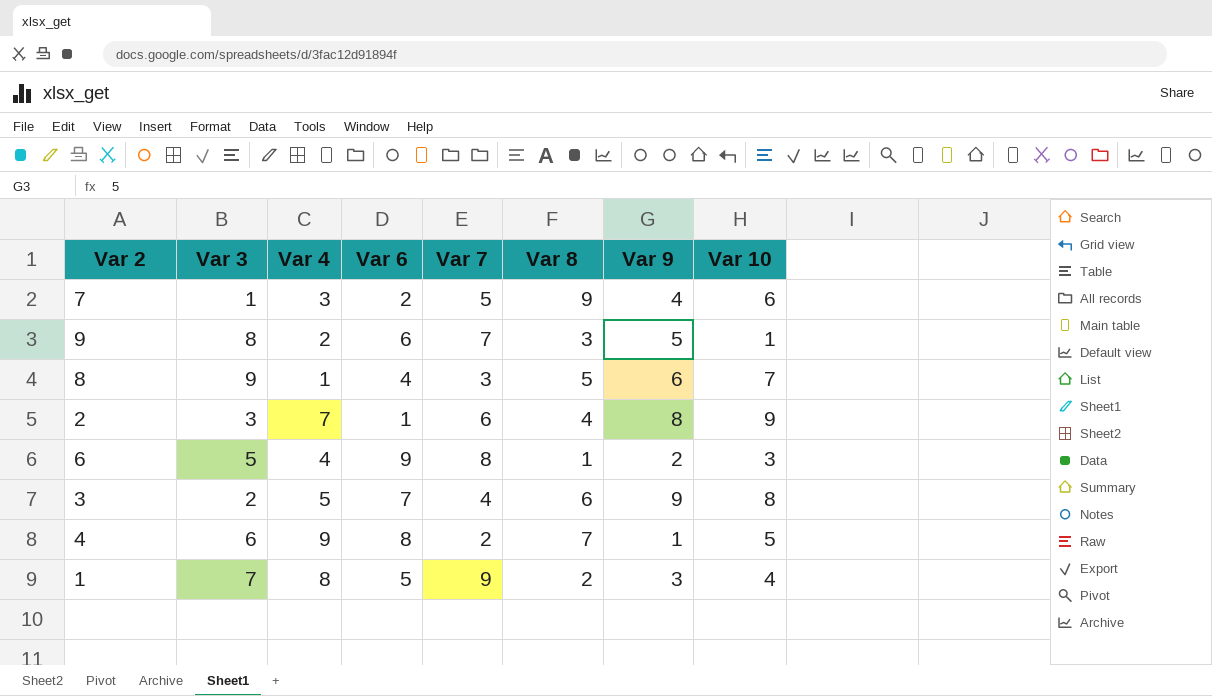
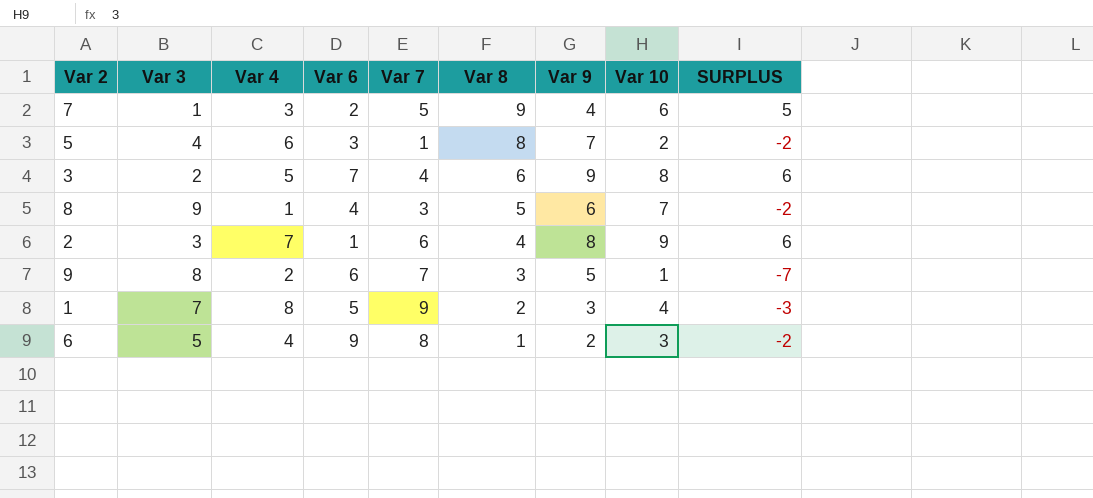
row order: none -> Var 8 descending
column SURPLUS | formula: none -> [Var 10] - [Var 3]
row 4: 6 | 9 | 8 | 2 | 7 | 1 | 5 -> none
row 5: none -> 4 | 6 | 3 | 1 | 8 | 7 | 2 | -2

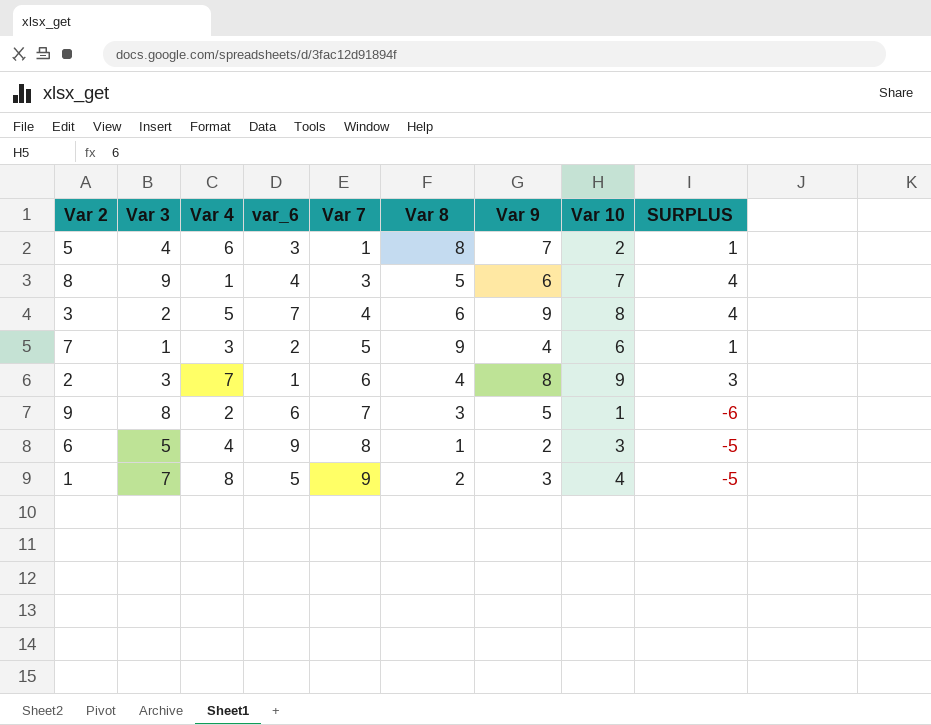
row order: Var 8 descending -> Var 7 ascending
column name: Var 6 -> var_6
column SURPLUS | formula: [Var 10] - [Var 3] -> [Var 10] - [Var 7]

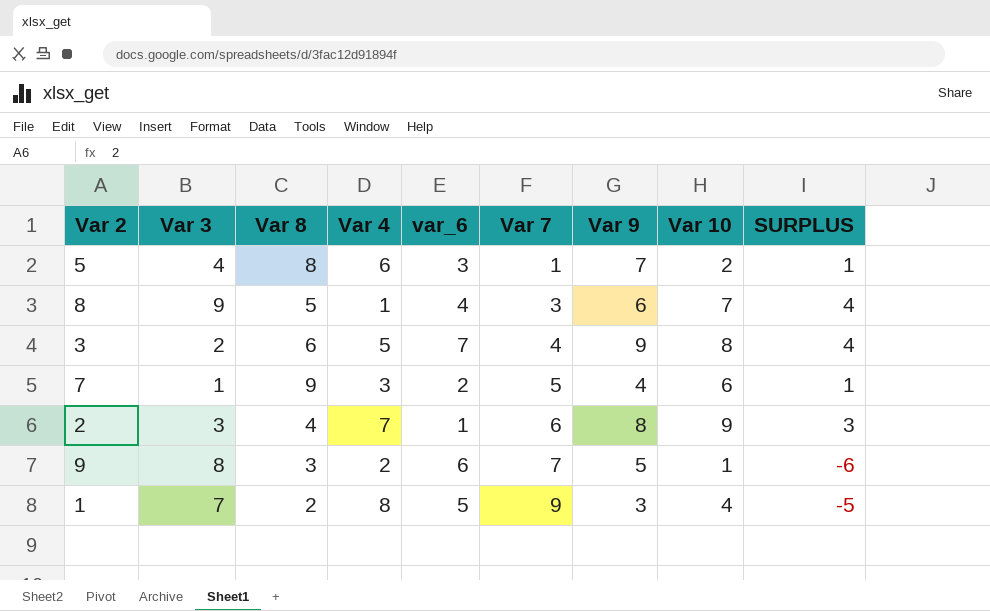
column Var 8 | position: 6 -> 3
row 6: 5 | 4 | 9 | 8 | 1 | 2 | 3 | -5 -> none

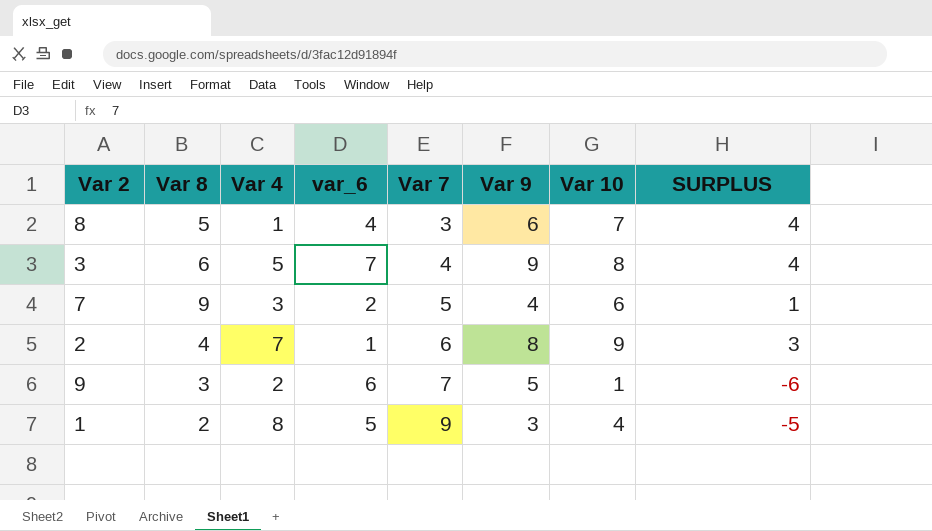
column Var 3 | position: 2 -> none
row 5: 4 | 8 | 6 | 3 | 1 | 7 | 2 | 1 -> none

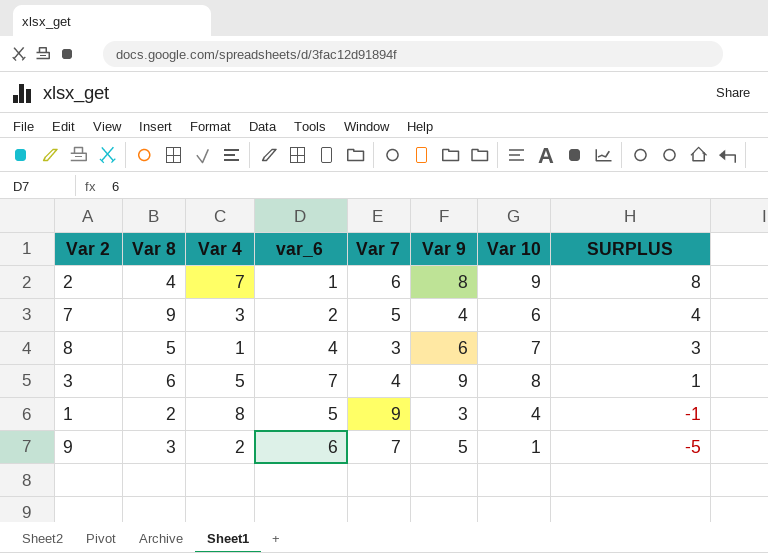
row order: Var 7 ascending -> SURPLUS descending
column SURPLUS | formula: [Var 10] - [Var 7] -> [Var 10] - [var_6]

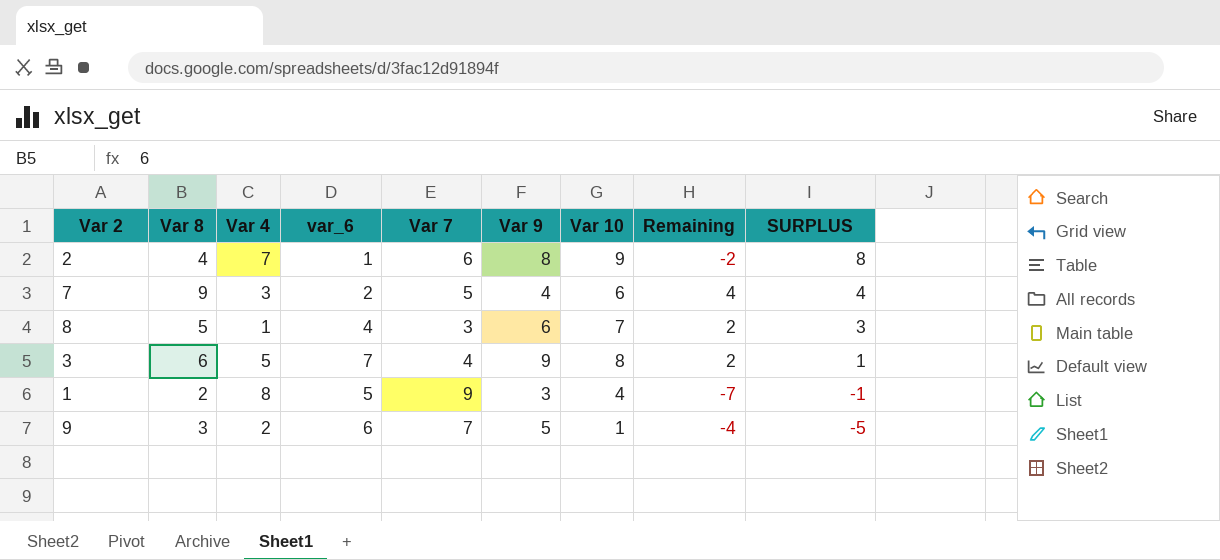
column Remaining | formula: none -> [Var 8] - [Var 7]

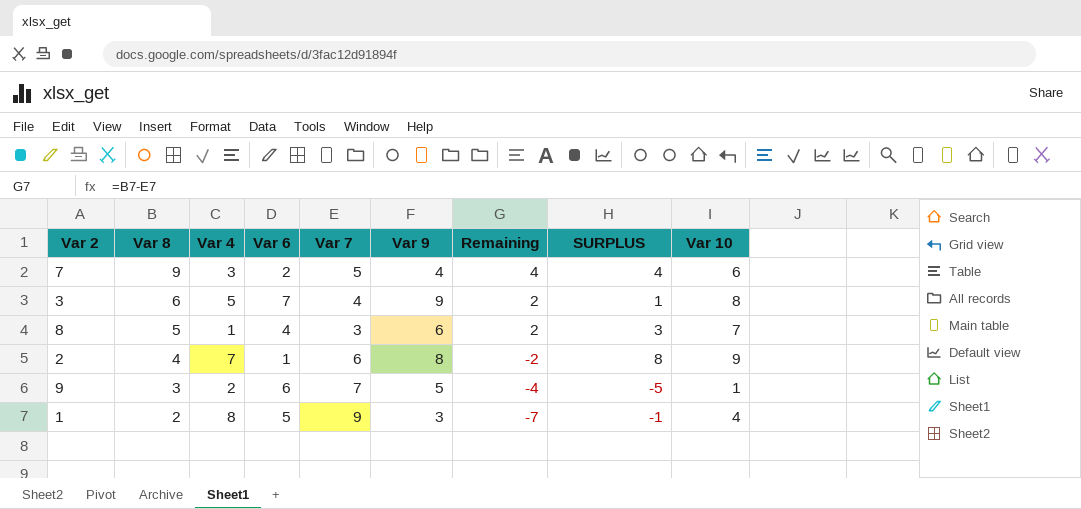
row order: SURPLUS descending -> Var 8 descending
column name: var_6 -> Var 6
column Var 10 | position: 7 -> 9

